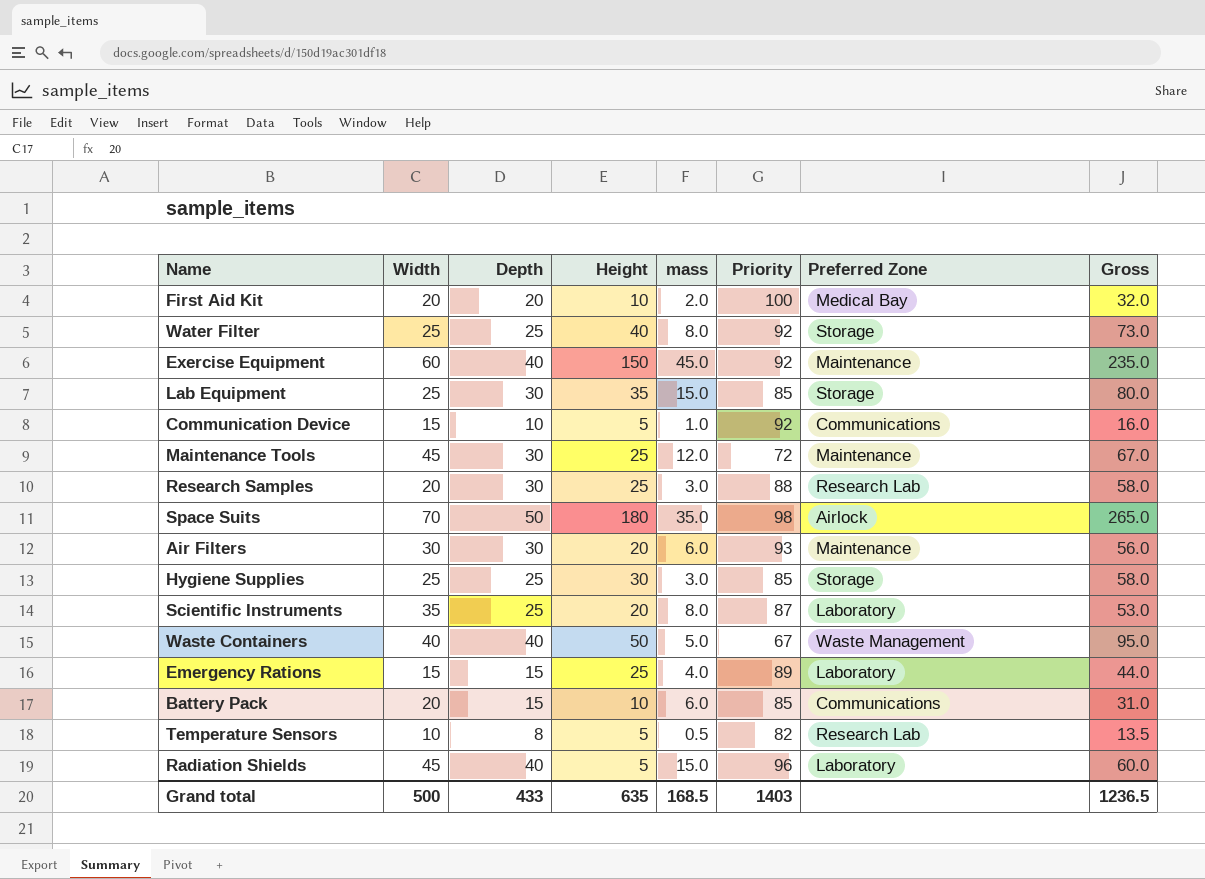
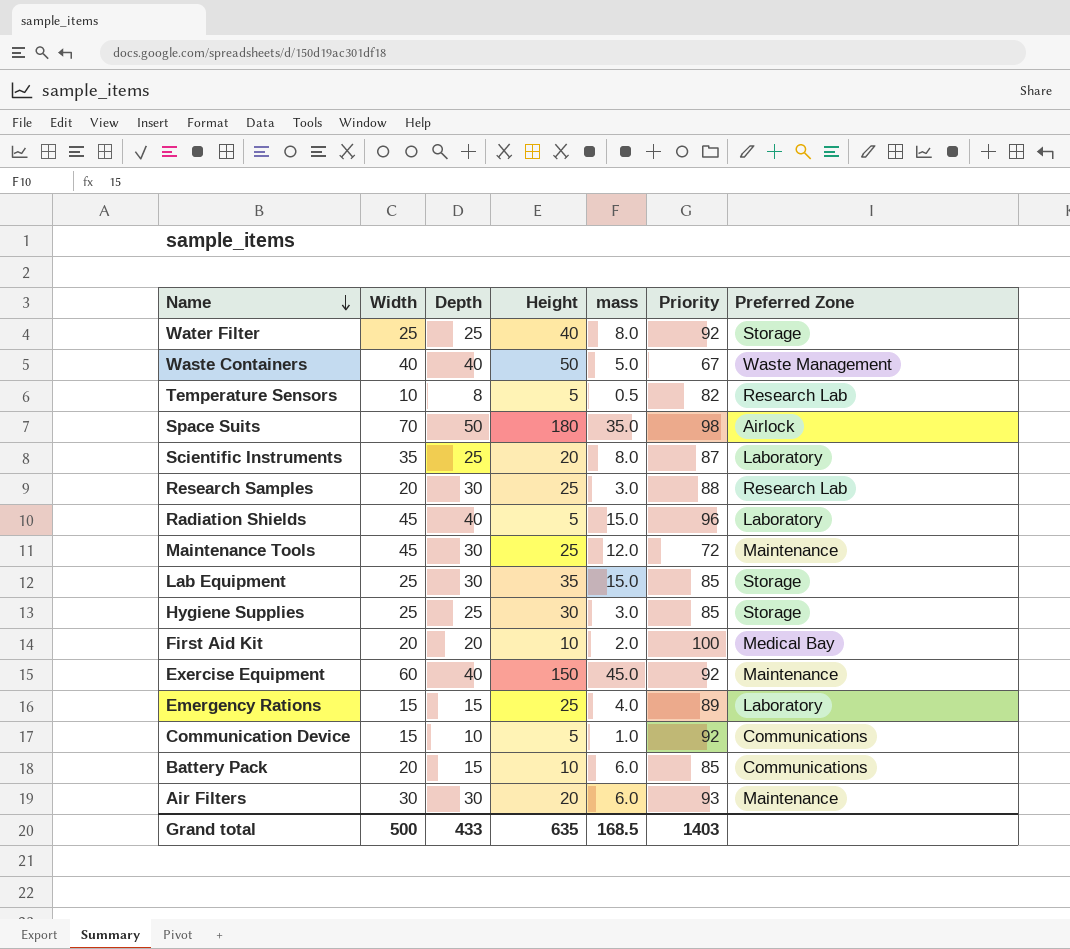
row order: none -> Name descending
column Gross | formula: [Depth] + [Height] + [mass] -> none

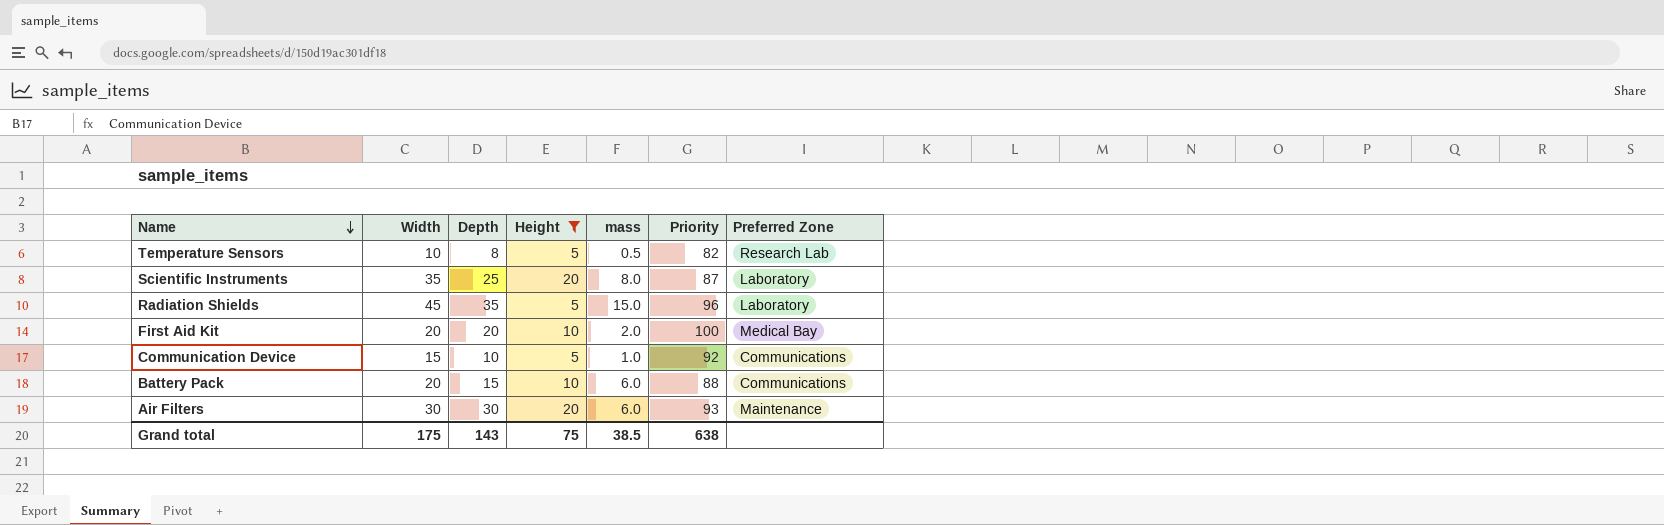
filter: none -> Height <= 20
Radiation Shields | Depth: 40 -> 35
Battery Pack | Priority: 85 -> 88
Grand total | Width: 500 -> 175
Grand total | Depth: 433 -> 143
Grand total | Height: 635 -> 75
Grand total | mass: 168.5 -> 38.5
Grand total | Priority: 1403 -> 638

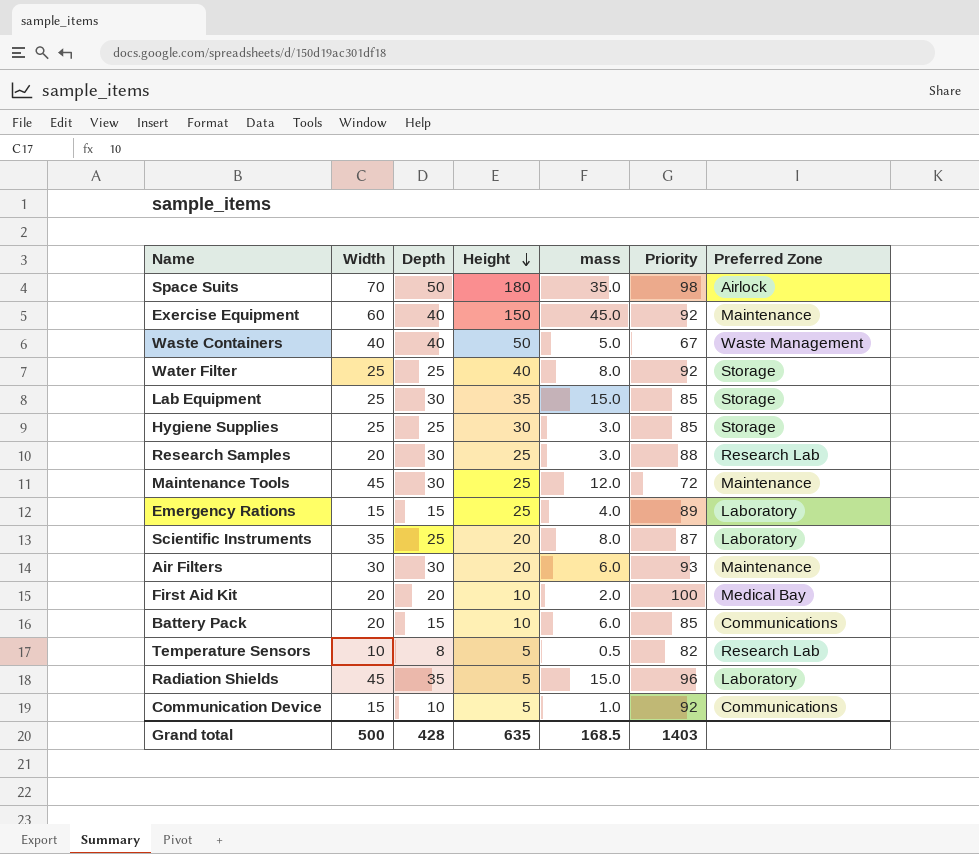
filter: Height <= 20 -> none
row order: Name descending -> Height descending
Battery Pack | Priority: 88 -> 85
Grand total | Width: 175 -> 500
Grand total | Depth: 143 -> 428
Grand total | Height: 75 -> 635
Grand total | mass: 38.5 -> 168.5
Grand total | Priority: 638 -> 1403

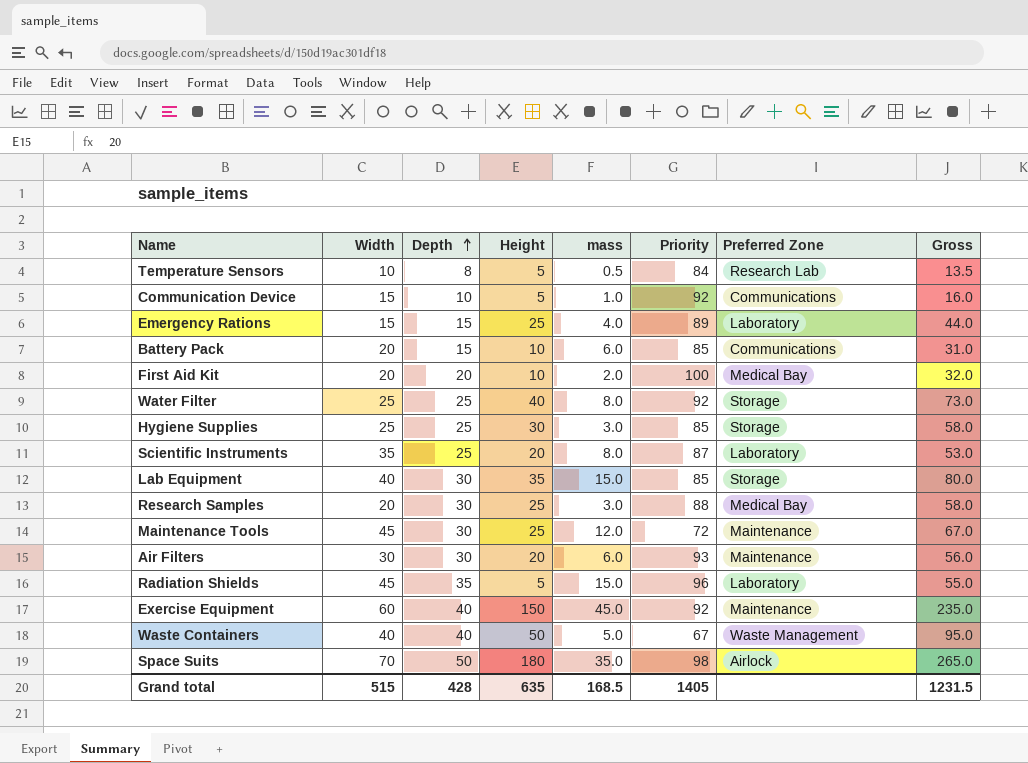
row order: Height descending -> Depth ascending
column Gross | formula: none -> [Depth] + [Height] + [mass]
Temperature Sensors | Priority: 82 -> 84
Lab Equipment | Width: 25 -> 40
Research Samples | Preferred Zone: Research Lab -> Medical Bay
Grand total | Width: 500 -> 515
Grand total | Priority: 1403 -> 1405

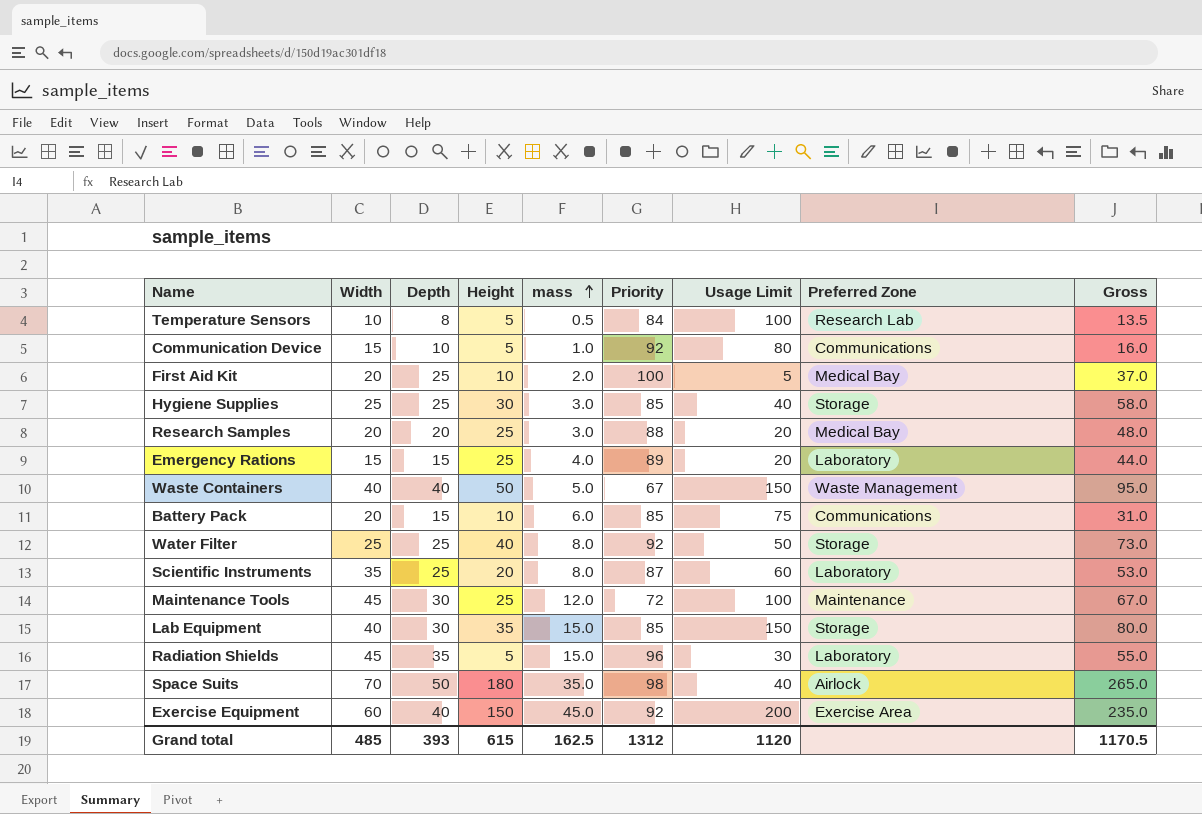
row order: Depth ascending -> mass ascending
column Usage Limit | position: none -> 7
row Air Filters: 30 | 30 | 20 | 6.0 | 93 | Maintenance | 56.0 -> none
First Aid Kit | Depth: 20 -> 25
First Aid Kit | Gross: 32.0 -> 37.0
Research Samples | Depth: 30 -> 20
Research Samples | Gross: 58.0 -> 48.0
Exercise Equipment | Preferred Zone: Maintenance -> Exercise Area
Grand total | Width: 515 -> 485
Grand total | Depth: 428 -> 393
Grand total | Height: 635 -> 615
Grand total | mass: 168.5 -> 162.5
Grand total | Priority: 1405 -> 1312
Grand total | Gross: 1231.5 -> 1170.5

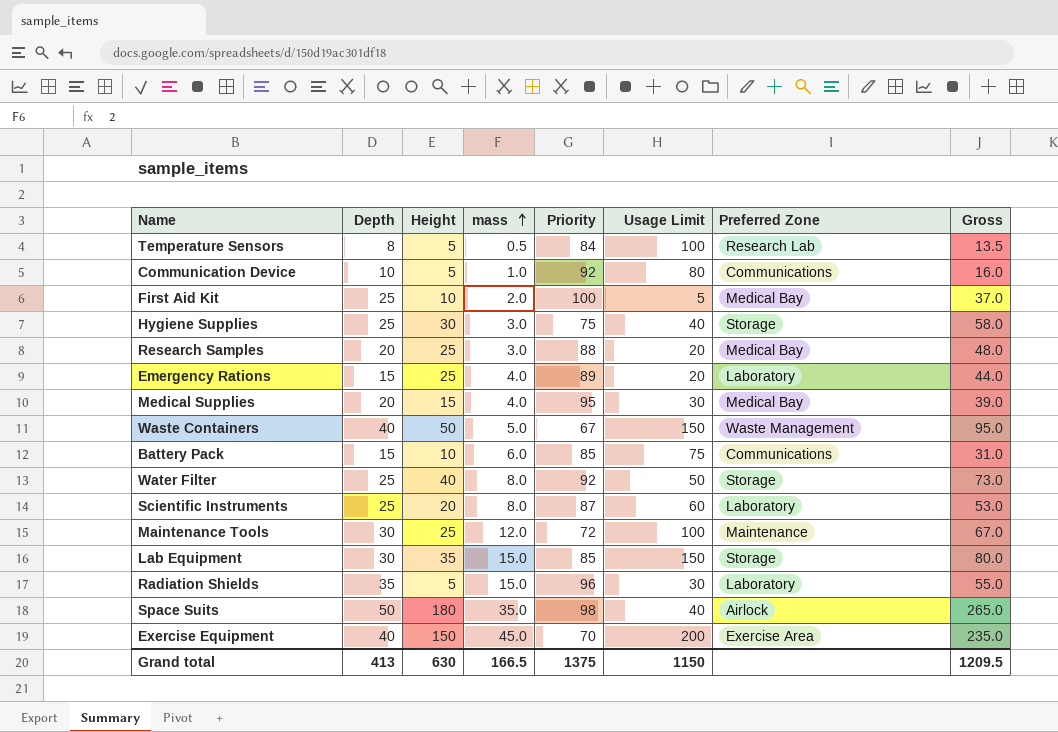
column Width | position: 2 -> none
Hygiene Supplies | Priority: 85 -> 75
row Medical Supplies: none -> 20 | 15 | 4.0 | 95 | 30 | Medical Bay | 39.0
Exercise Equipment | Priority: 92 -> 70
Grand total | Depth: 393 -> 413
Grand total | Height: 615 -> 630
Grand total | mass: 162.5 -> 166.5
Grand total | Priority: 1312 -> 1375
Grand total | Usage Limit: 1120 -> 1150
Grand total | Gross: 1170.5 -> 1209.5

